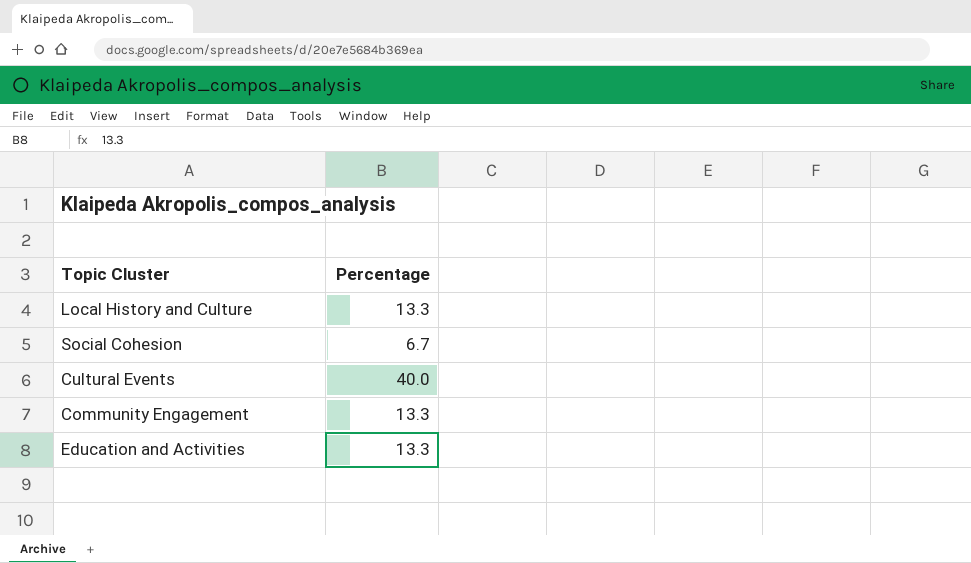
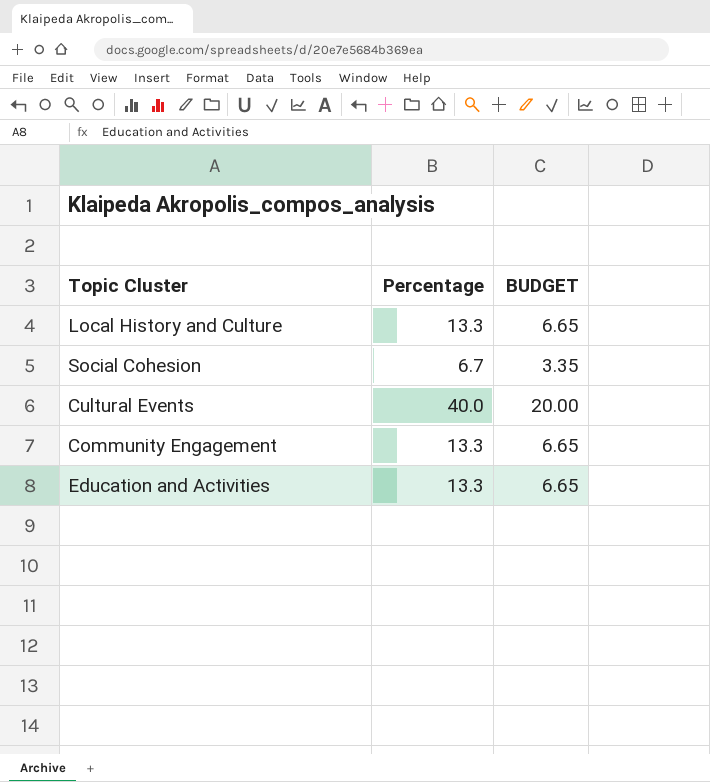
column BUDGET | formula: none -> [Percentage] * 0.5

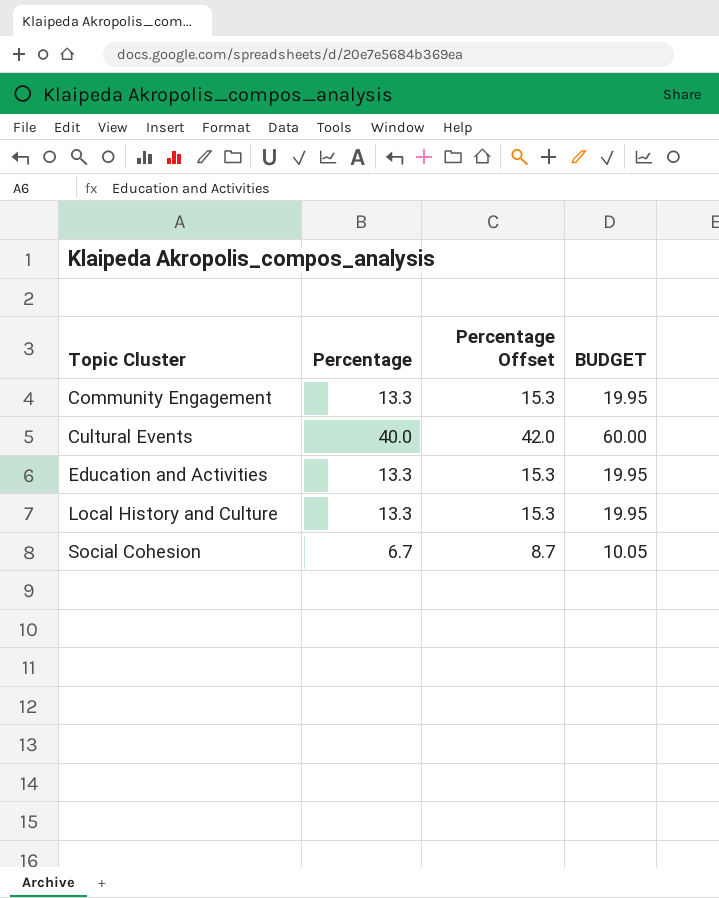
row order: none -> Topic Cluster ascending
column Percentage Offset | formula: none -> [Percentage] + 2
column BUDGET | formula: [Percentage] * 0.5 -> [Percentage] * 1.5

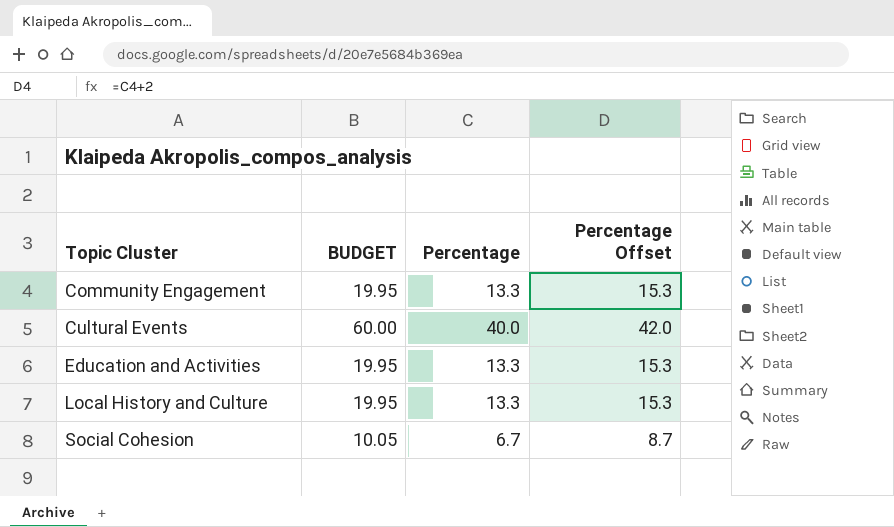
column BUDGET | position: 4 -> 2

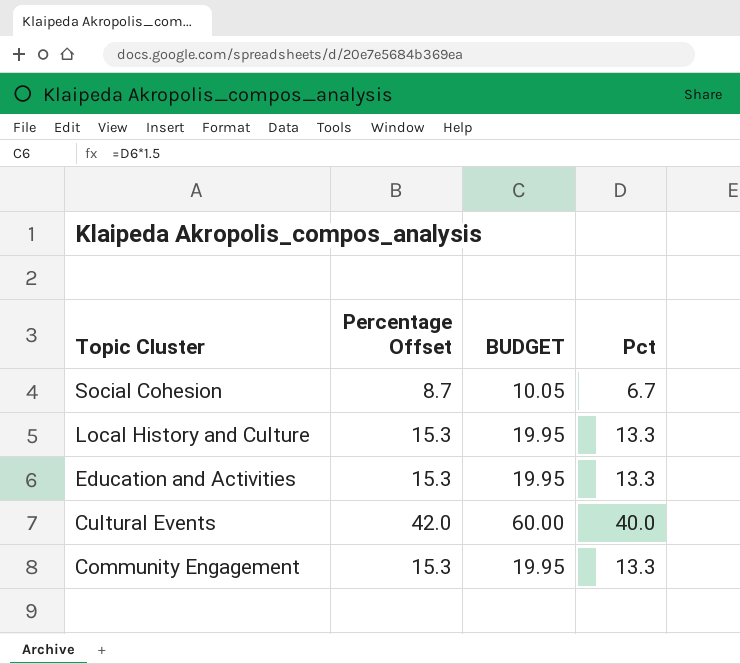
row order: Topic Cluster ascending -> Topic Cluster descending
column Percentage Offset | position: 4 -> 2
column name: Percentage -> Pct

